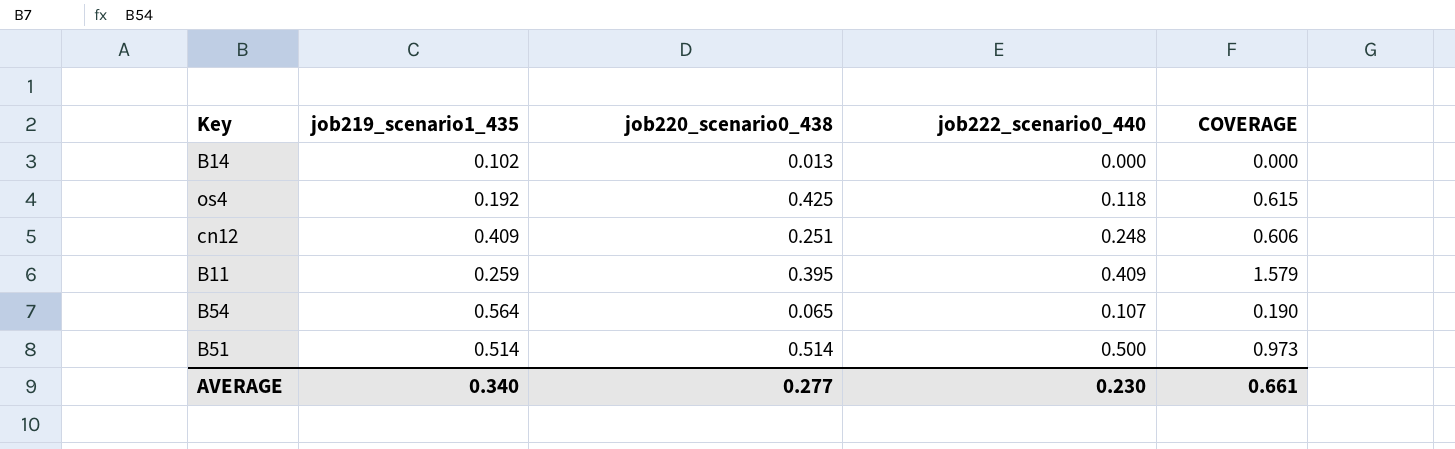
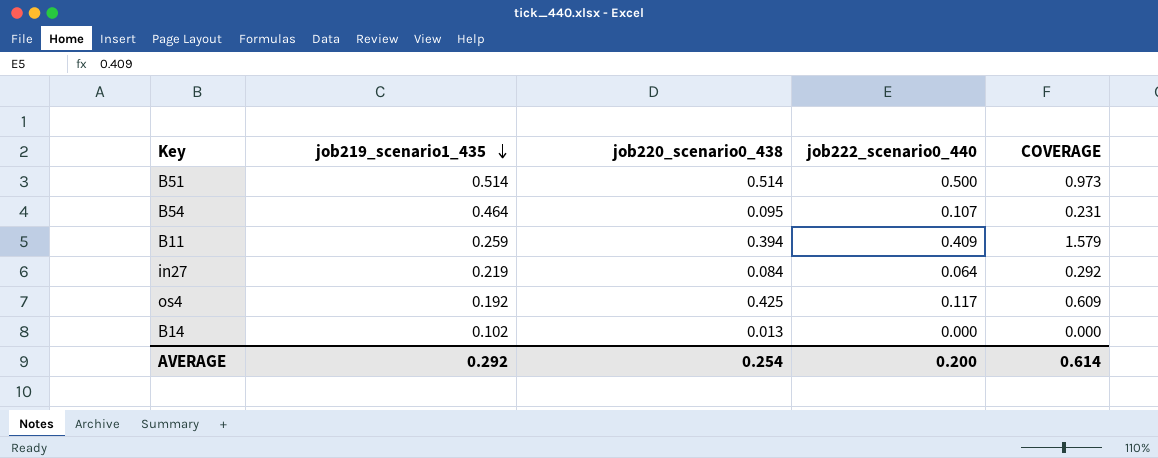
row order: none -> job219_scenario1_435 descending
row cn12: 0.409 | 0.251 | 0.248 | 0.606 -> none
B54 | job219_scenario1_435: 0.564 -> 0.464
B54 | job220_scenario0_438: 0.065 -> 0.095
B54 | COVERAGE: 0.190 -> 0.231
B11 | job220_scenario0_438: 0.395 -> 0.394
row in27: none -> 0.219 | 0.084 | 0.064 | 0.292
os4 | job222_scenario0_440: 0.118 -> 0.117
os4 | COVERAGE: 0.615 -> 0.609
AVERAGE | job219_scenario1_435: 0.340 -> 0.292
AVERAGE | job220_scenario0_438: 0.277 -> 0.254
AVERAGE | job222_scenario0_440: 0.230 -> 0.200
AVERAGE | COVERAGE: 0.661 -> 0.614

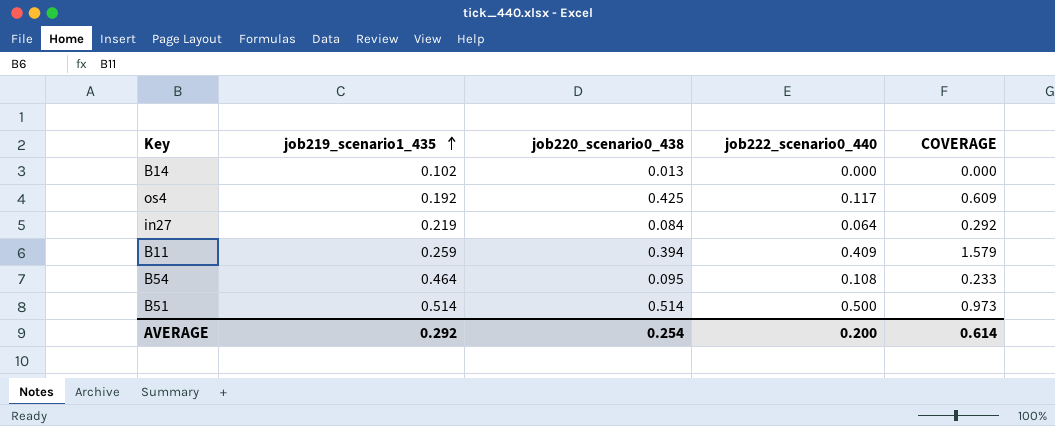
row order: job219_scenario1_435 descending -> job219_scenario1_435 ascending
B54 | job222_scenario0_440: 0.107 -> 0.108
B54 | COVERAGE: 0.231 -> 0.233

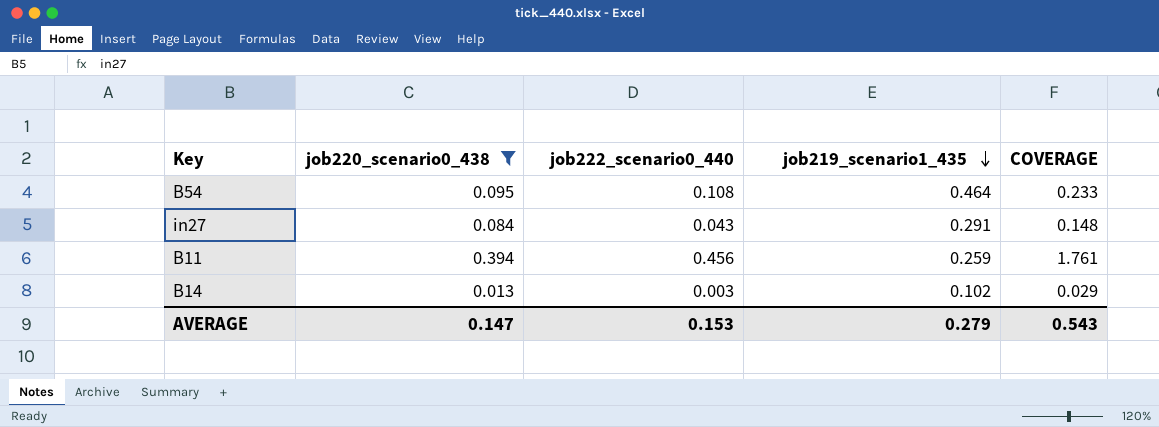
filter: none -> job220_scenario0_438 <= 0.394
row order: job219_scenario1_435 ascending -> job219_scenario1_435 descending
column job219_scenario1_435 | position: 2 -> 4
in27 | job222_scenario0_440: 0.064 -> 0.043
in27 | job219_scenario1_435: 0.219 -> 0.291
in27 | COVERAGE: 0.292 -> 0.148
B11 | job222_scenario0_440: 0.409 -> 0.456
B11 | COVERAGE: 1.579 -> 1.761
B14 | job222_scenario0_440: 0.000 -> 0.003
B14 | COVERAGE: 0.000 -> 0.029
AVERAGE | job220_scenario0_438: 0.254 -> 0.147
AVERAGE | job222_scenario0_440: 0.200 -> 0.153
AVERAGE | job219_scenario1_435: 0.292 -> 0.279
AVERAGE | COVERAGE: 0.614 -> 0.543

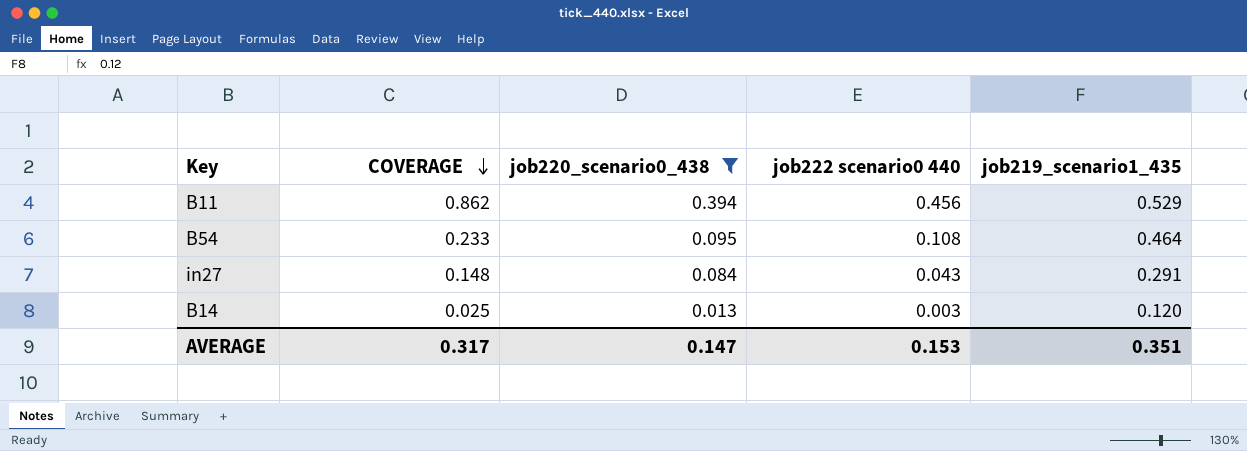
row order: job219_scenario1_435 descending -> COVERAGE descending
column COVERAGE | position: 5 -> 2
column name: job222_scenario0_440 -> job222 scenario0 440
B11 | COVERAGE: 1.761 -> 0.862
B11 | job219_scenario1_435: 0.259 -> 0.529
B14 | COVERAGE: 0.029 -> 0.025
B14 | job219_scenario1_435: 0.102 -> 0.120
AVERAGE | COVERAGE: 0.543 -> 0.317
AVERAGE | job219_scenario1_435: 0.279 -> 0.351

